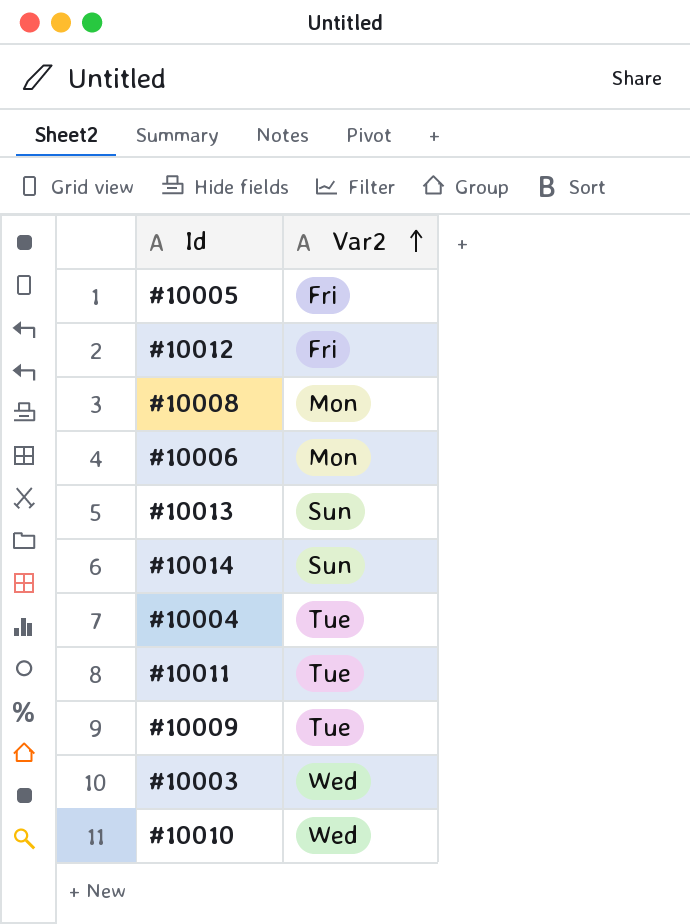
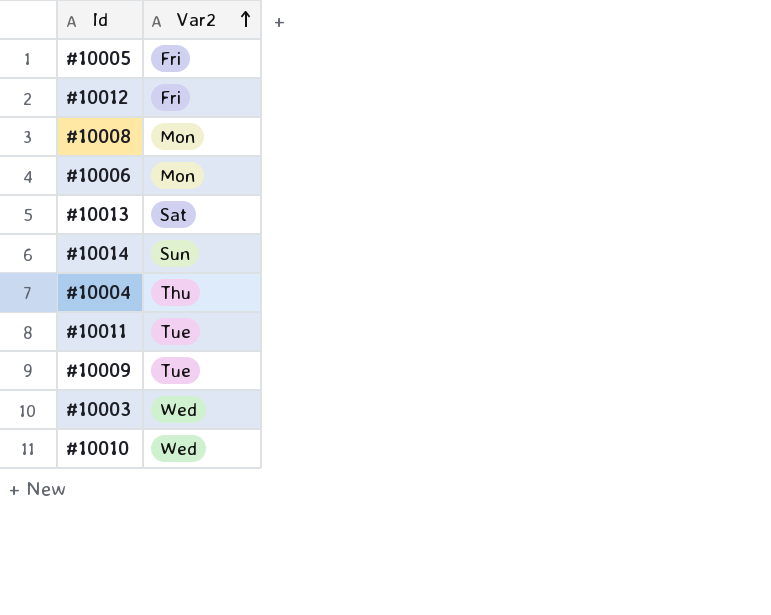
#10013 | Var2: Sun -> Sat
#10004 | Var2: Tue -> Thu

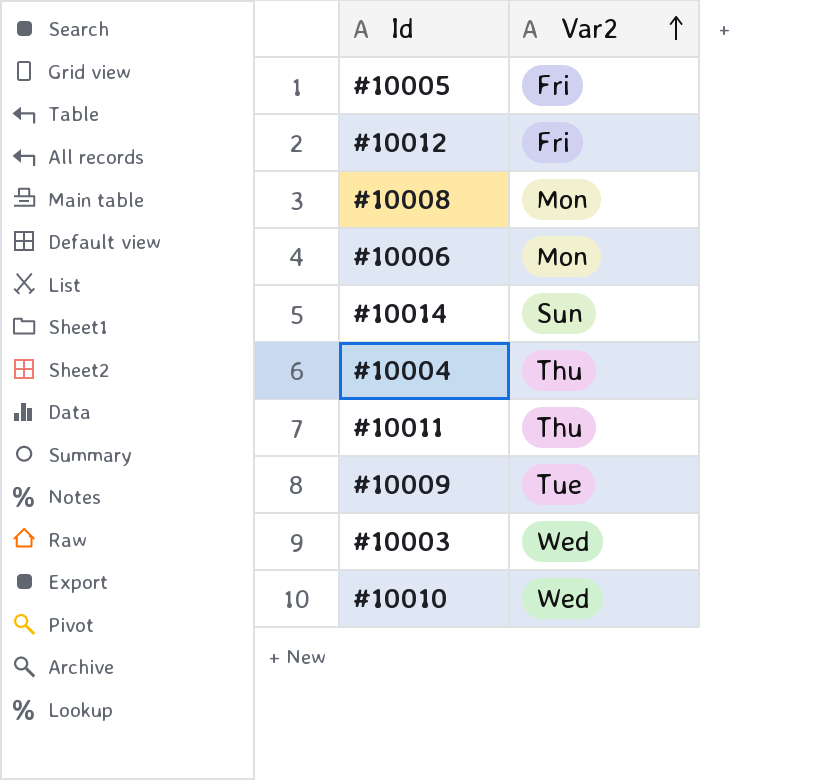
row #10013: Sat -> none
#10011 | Var2: Tue -> Thu

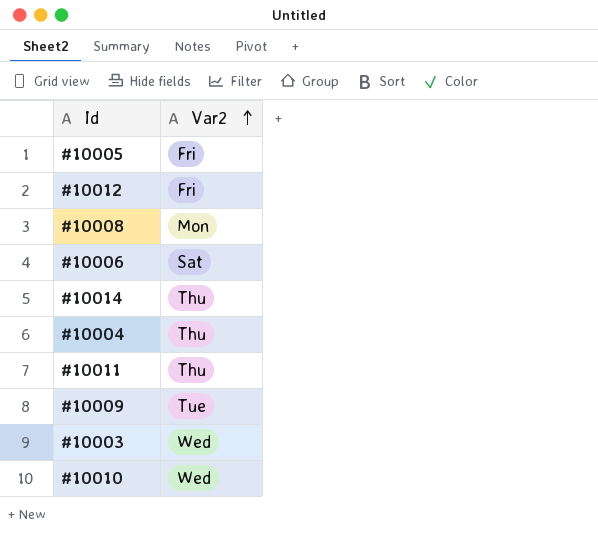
#10006 | Var2: Mon -> Sat
#10014 | Var2: Sun -> Thu

